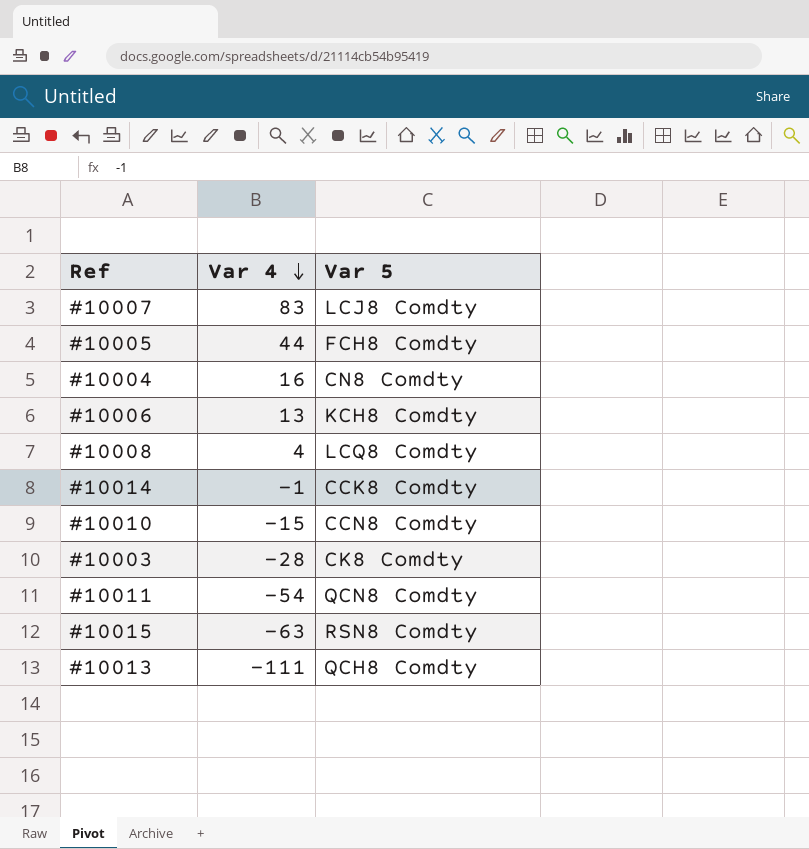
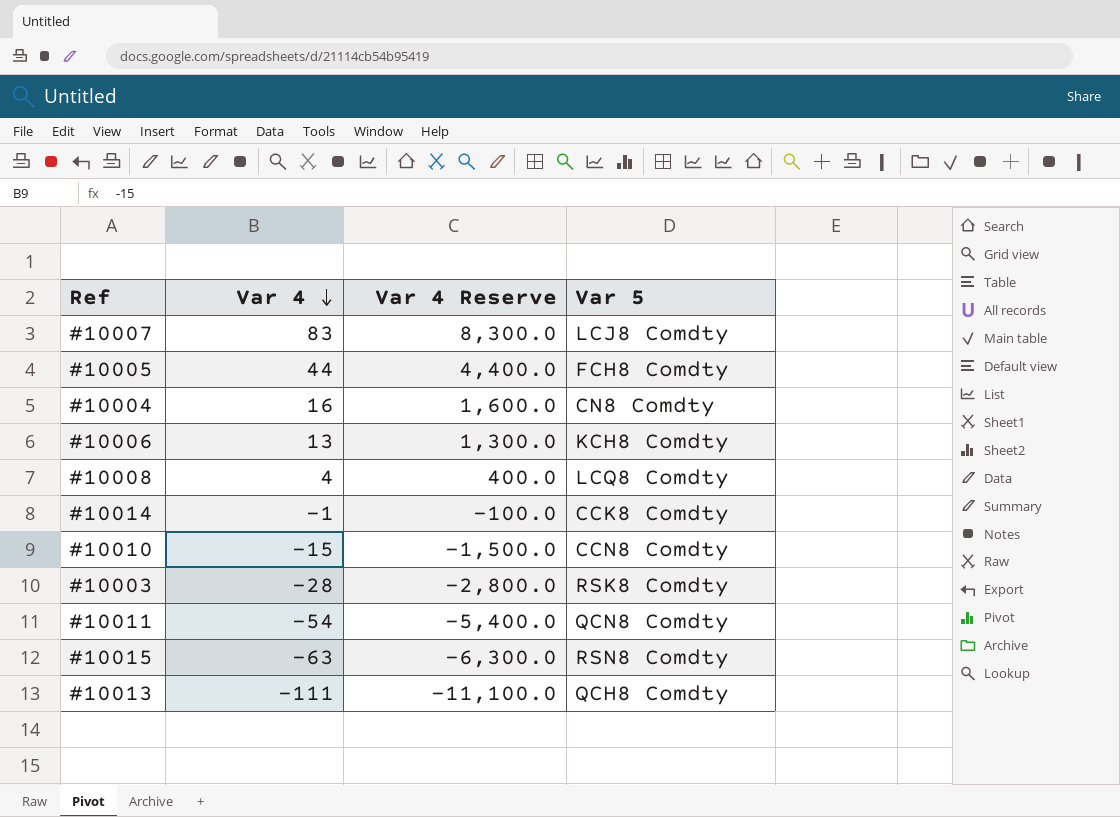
column Var 4 Reserve | formula: none -> [Var 4] * 100
#10003 | Var 5: CK8 Comdty -> RSK8 Comdty

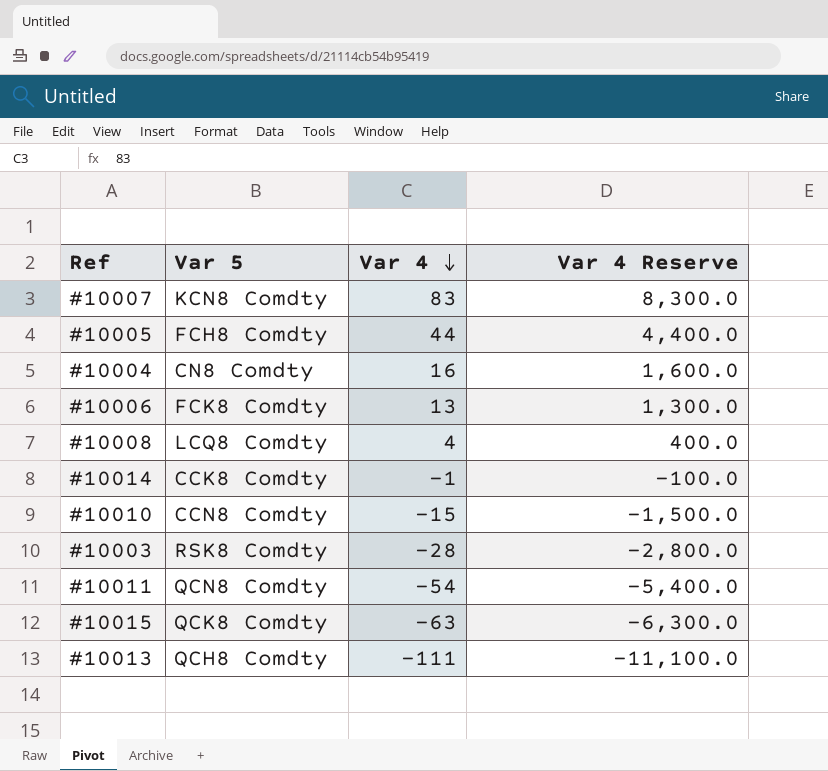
column Var 5 | position: 4 -> 2
#10007 | Var 5: LCJ8 Comdty -> KCN8 Comdty
#10006 | Var 5: KCH8 Comdty -> FCK8 Comdty
#10015 | Var 5: RSN8 Comdty -> QCK8 Comdty

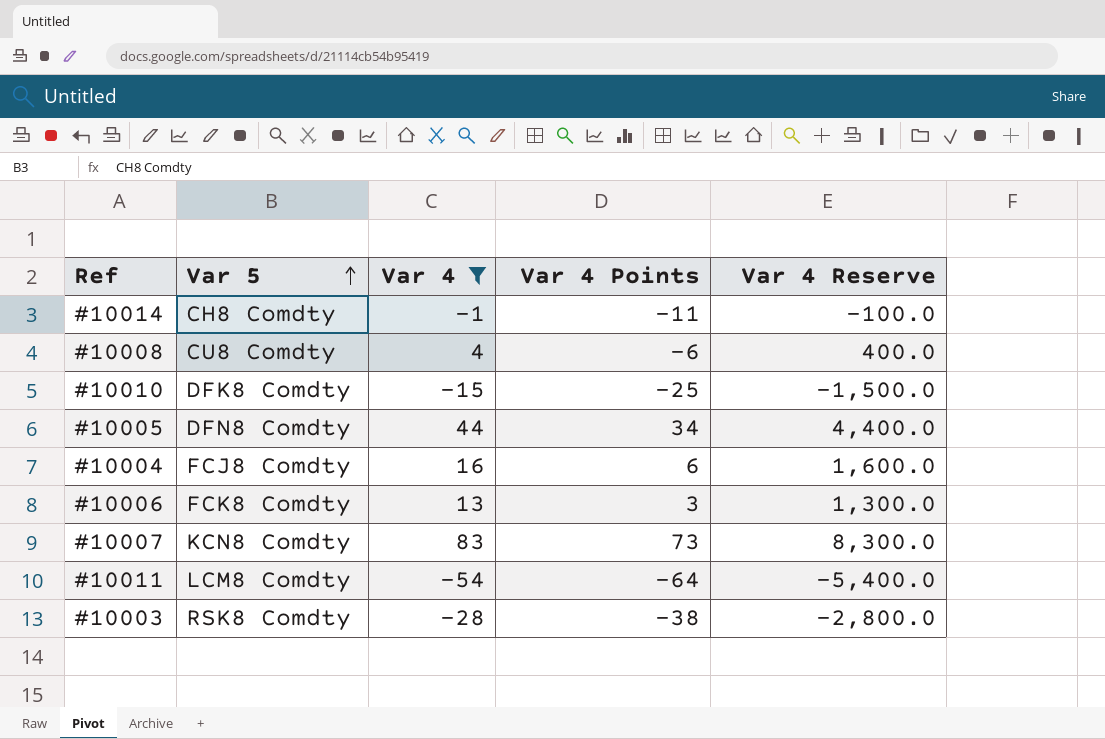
filter: none -> Var 4 >= -54
row order: Var 4 descending -> Var 5 ascending
column Var 4 Points | formula: none -> [Var 4] - 10
#10014 | Var 5: CCK8 Comdty -> CH8 Comdty
#10008 | Var 5: LCQ8 Comdty -> CU8 Comdty
#10010 | Var 5: CCN8 Comdty -> DFK8 Comdty
#10005 | Var 5: FCH8 Comdty -> DFN8 Comdty
#10004 | Var 5: CN8 Comdty -> FCJ8 Comdty
#10011 | Var 5: QCN8 Comdty -> LCM8 Comdty

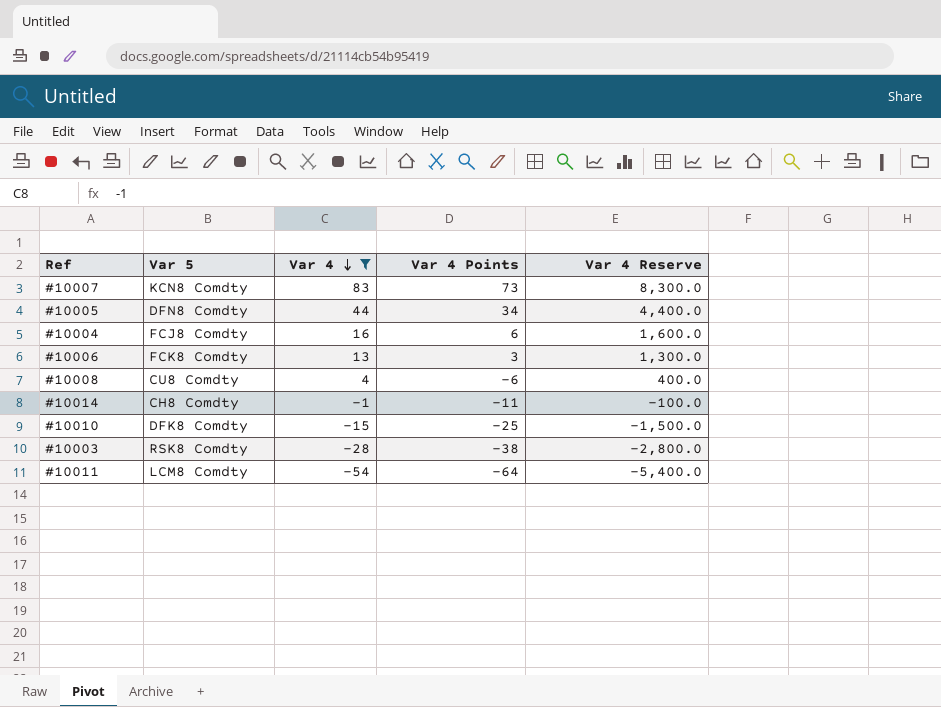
row order: Var 5 ascending -> Var 4 descending

